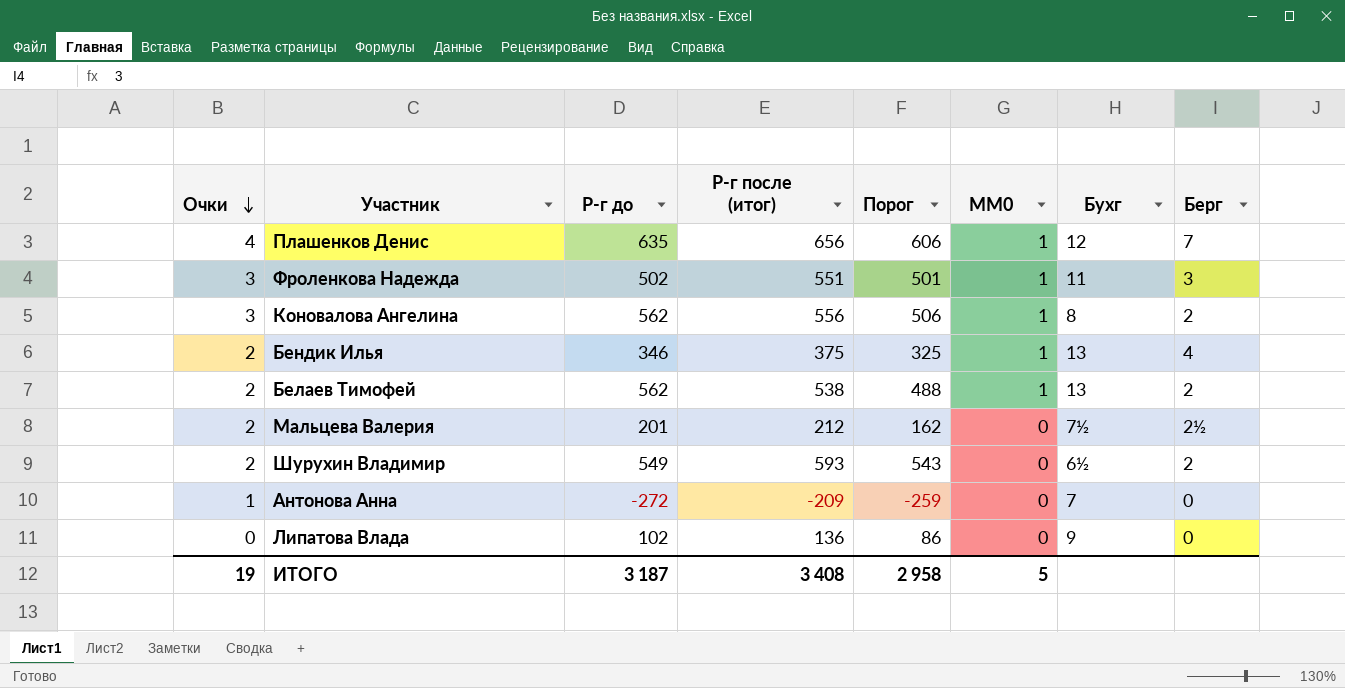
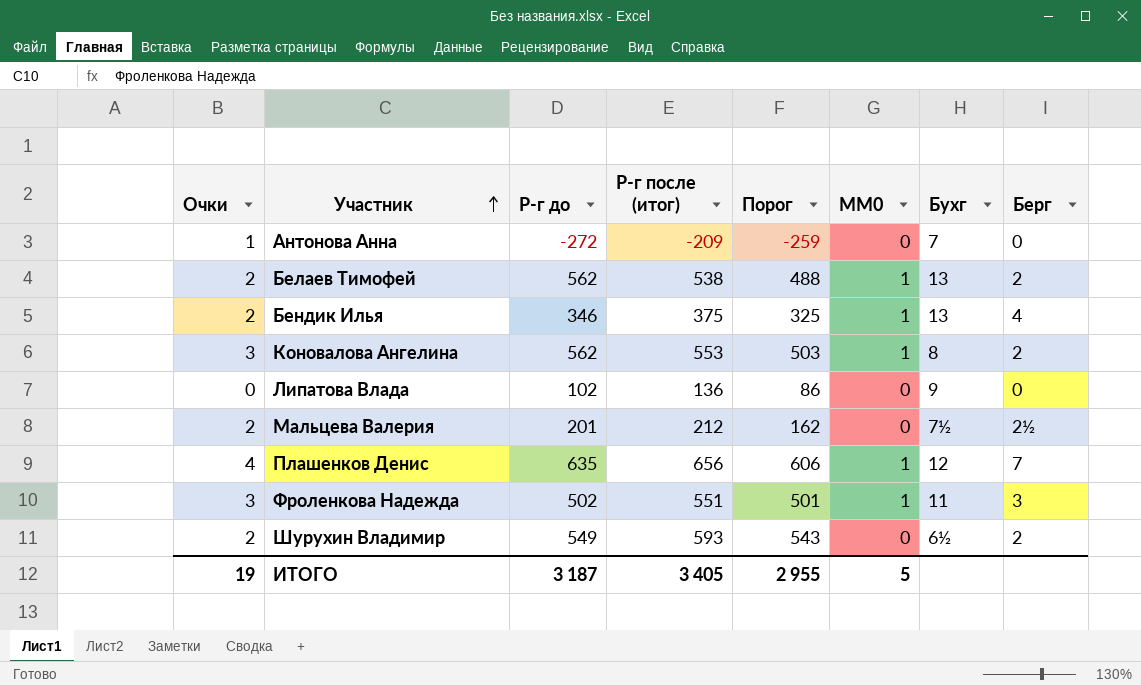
row order: Очки descending -> Участник ascending
Коновалова Ангелина | Р-г после (итог): 556 -> 553
Коновалова Ангелина | Порог: 506 -> 503
ИТОГО | Р-г после (итог): 3 408 -> 3 405
ИТОГО | Порог: 2 958 -> 2 955

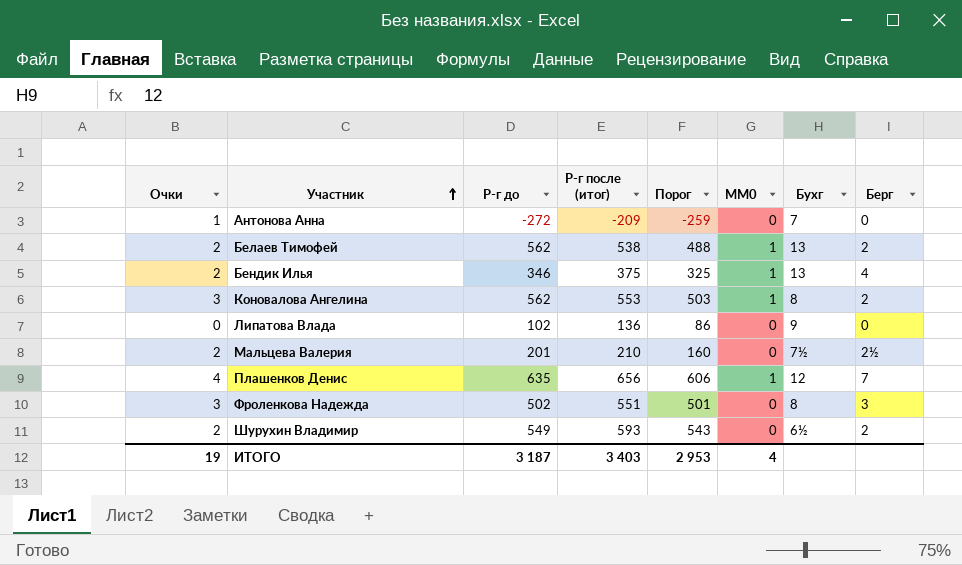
Мальцева Валерия | Р-г после (итог): 212 -> 210
Мальцева Валерия | Порог: 162 -> 160
Фроленкова Надежда | MM0: 1 -> 0
Фроленкова Надежда | Бухг: 11 -> 8
ИТОГО | Р-г после (итог): 3 405 -> 3 403
ИТОГО | Порог: 2 955 -> 2 953
ИТОГО | MM0: 5 -> 4

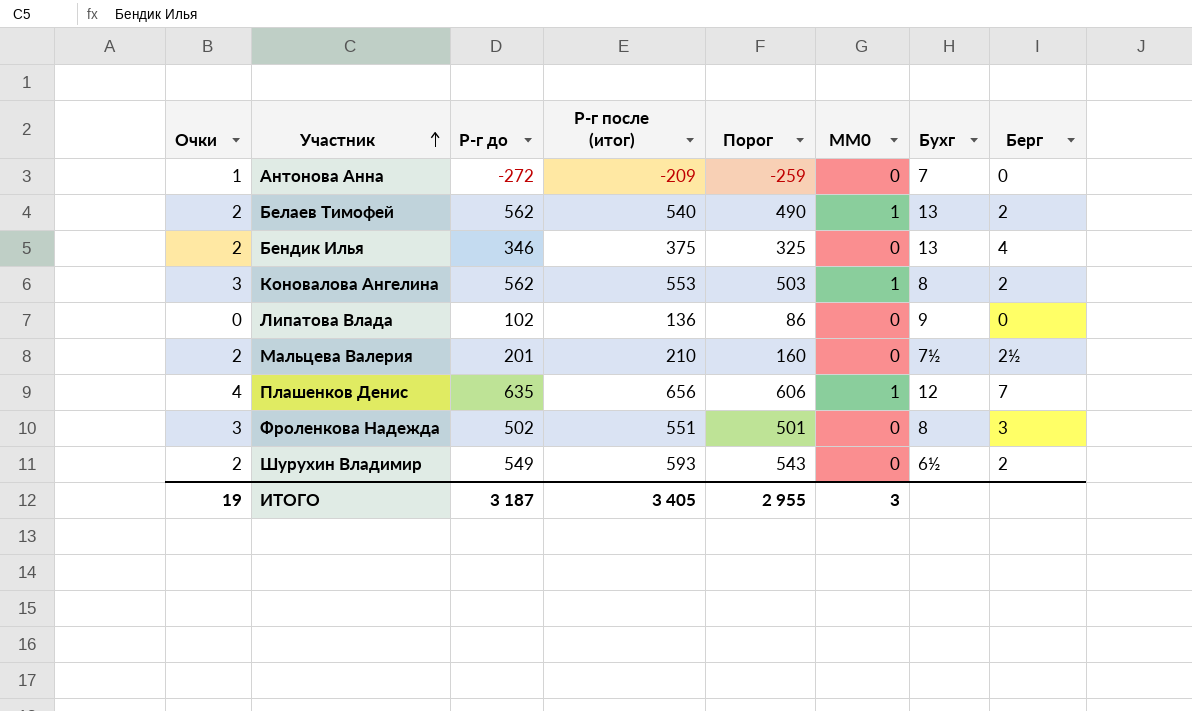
Белаев Тимофей | Р-г после (итог): 538 -> 540
Белаев Тимофей | Порог: 488 -> 490
Бендик Илья | MM0: 1 -> 0
ИТОГО | Р-г после (итог): 3 403 -> 3 405
ИТОГО | Порог: 2 953 -> 2 955
ИТОГО | MM0: 4 -> 3

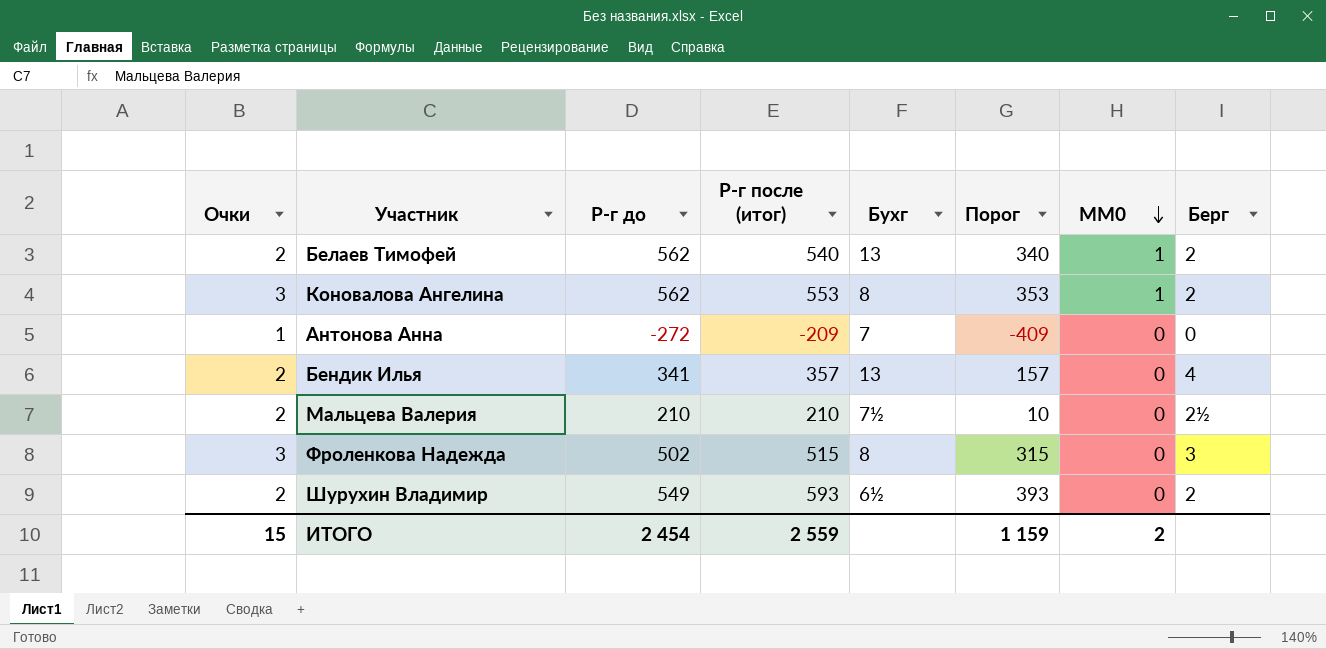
row order: Участник ascending -> MM0 descending
column Бухг | position: 7 -> 5
column Порог | formula: [Р-г после (итог)] - 50 -> [Р-г после (итог)] - 200
row Липатова Влада: 0 | 102 | 136 | 86 | 0 | 9 | 0 -> none
row Плашенков Денис: 4 | 635 | 656 | 606 | 1 | 12 | 7 -> none
Бендик Илья | Р-г до: 346 -> 341
Бендик Илья | Р-г после (итог): 375 -> 357
Мальцева Валерия | Р-г до: 201 -> 210
Фроленкова Надежда | Р-г после (итог): 551 -> 515
ИТОГО | Очки: 19 -> 15
ИТОГО | Р-г до: 3 187 -> 2 454
ИТОГО | Р-г после (итог): 3 405 -> 2 559
ИТОГО | Порог: 2 955 -> 1 159
ИТОГО | MM0: 3 -> 2

